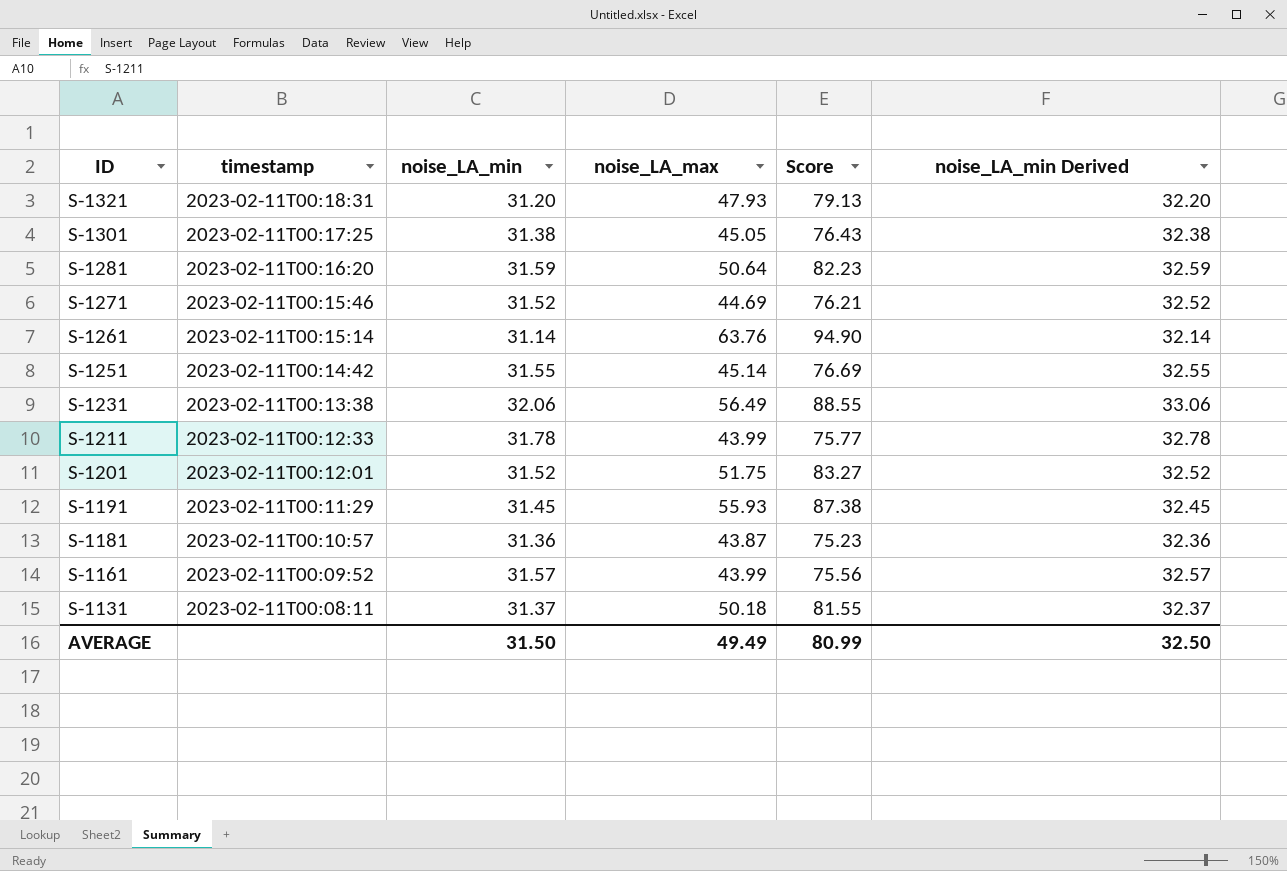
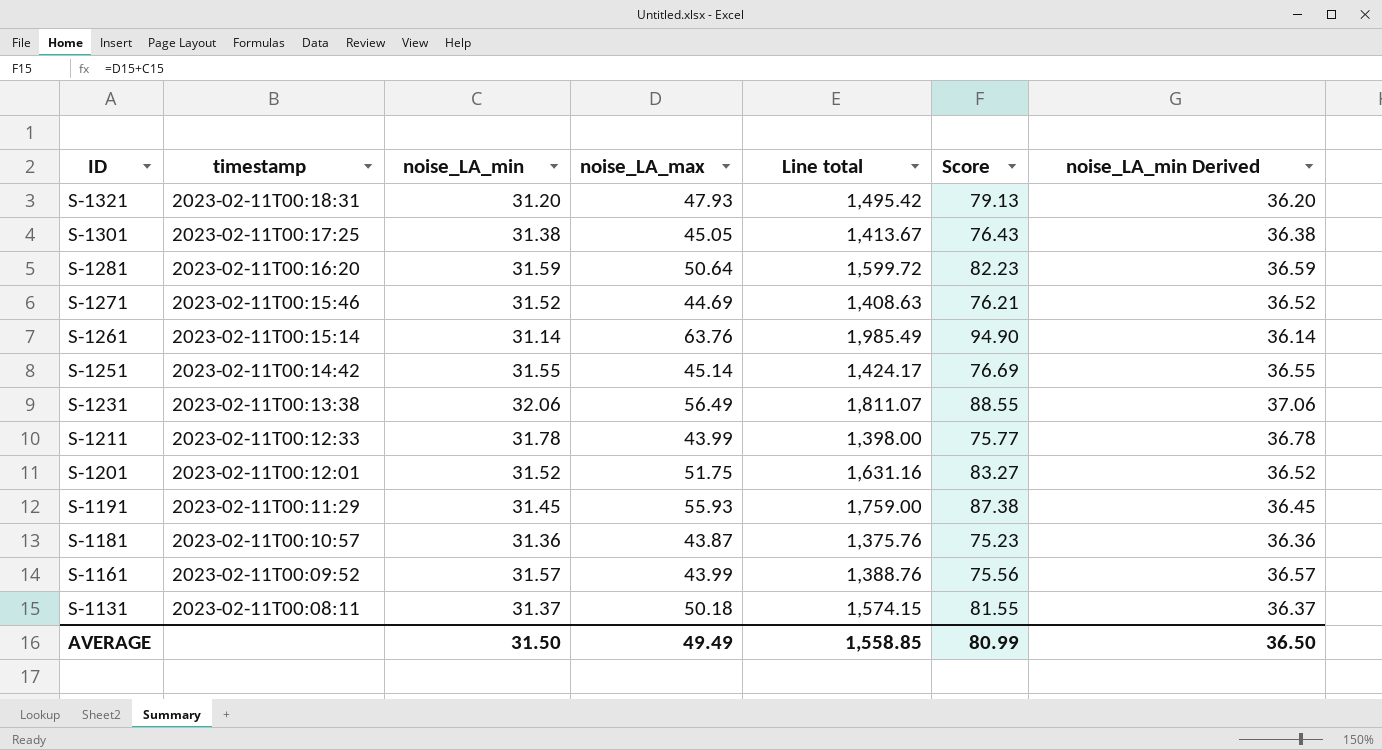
column Line total | formula: none -> [noise_LA_min] * [noise_LA_max]
column noise_LA_min Derived | formula: [noise_LA_min] + 1 -> [noise_LA_min] + 5
AVERAGE | noise_LA_min Derived: 32.50 -> 36.50

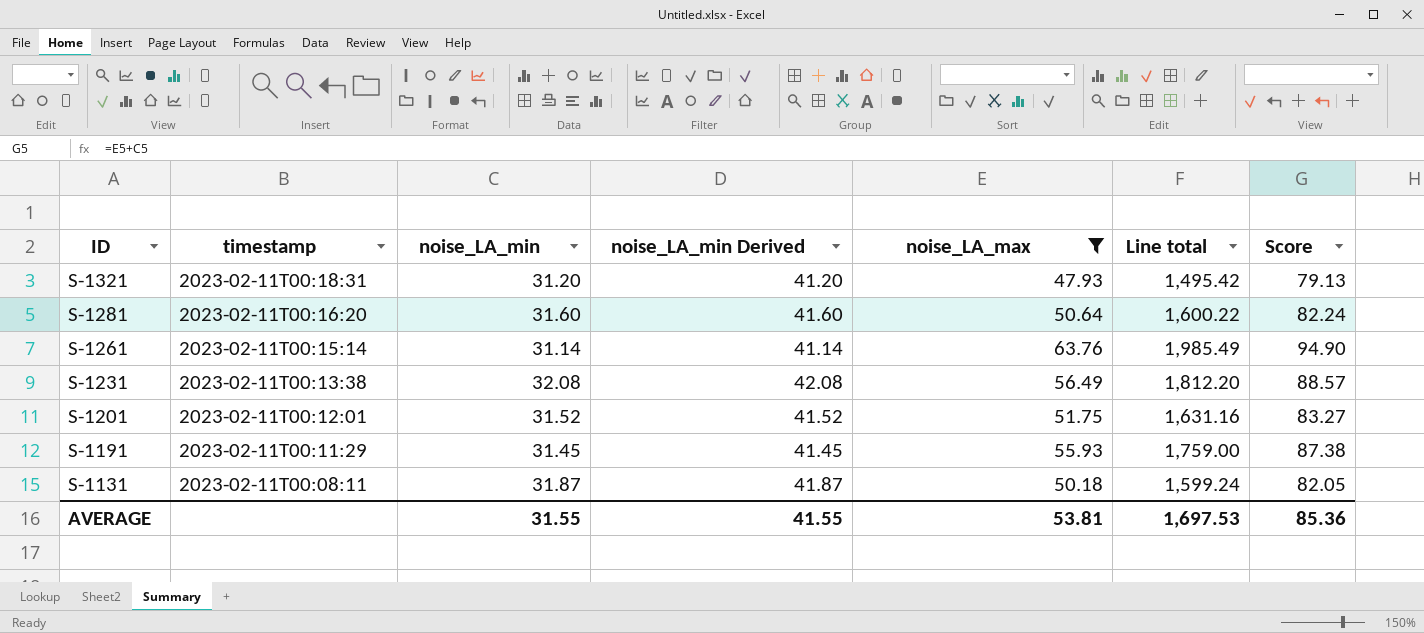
filter: none -> noise_LA_max >= 47.93
column noise_LA_min Derived | formula: [noise_LA_min] + 5 -> [noise_LA_min] + 10
column noise_LA_min Derived | position: 7 -> 4
S-1281 | noise_LA_min: 31.59 -> 31.60
S-1281 | Line total: 1,599.72 -> 1,600.22
S-1281 | Score: 82.23 -> 82.24
S-1231 | noise_LA_min: 32.06 -> 32.08
S-1231 | Line total: 1,811.07 -> 1,812.20
S-1231 | Score: 88.55 -> 88.57
S-1131 | noise_LA_min: 31.37 -> 31.87
S-1131 | Line total: 1,574.15 -> 1,599.24
S-1131 | Score: 81.55 -> 82.05
AVERAGE | noise_LA_min: 31.50 -> 31.55
AVERAGE | noise_LA_min Derived: 36.50 -> 41.55
AVERAGE | noise_LA_max: 49.49 -> 53.81
AVERAGE | Line total: 1,558.85 -> 1,697.53
AVERAGE | Score: 80.99 -> 85.36

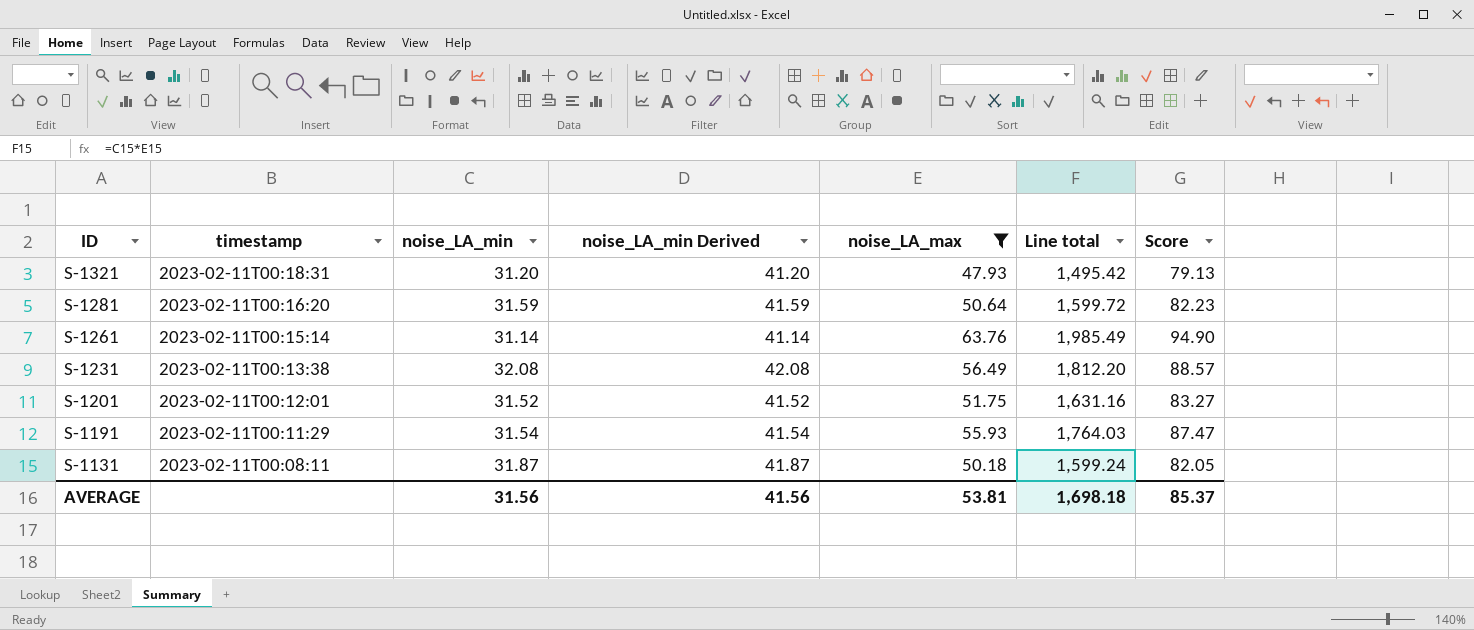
S-1281 | noise_LA_min: 31.60 -> 31.59
S-1281 | noise_LA_min Derived: 41.60 -> 41.59
S-1281 | Line total: 1,600.22 -> 1,599.72
S-1281 | Score: 82.24 -> 82.23
S-1191 | noise_LA_min: 31.45 -> 31.54
S-1191 | noise_LA_min Derived: 41.45 -> 41.54
S-1191 | Line total: 1,759.00 -> 1,764.03
S-1191 | Score: 87.38 -> 87.47
AVERAGE | noise_LA_min: 31.55 -> 31.56
AVERAGE | noise_LA_min Derived: 41.55 -> 41.56
AVERAGE | Line total: 1,697.53 -> 1,698.18
AVERAGE | Score: 85.36 -> 85.37

